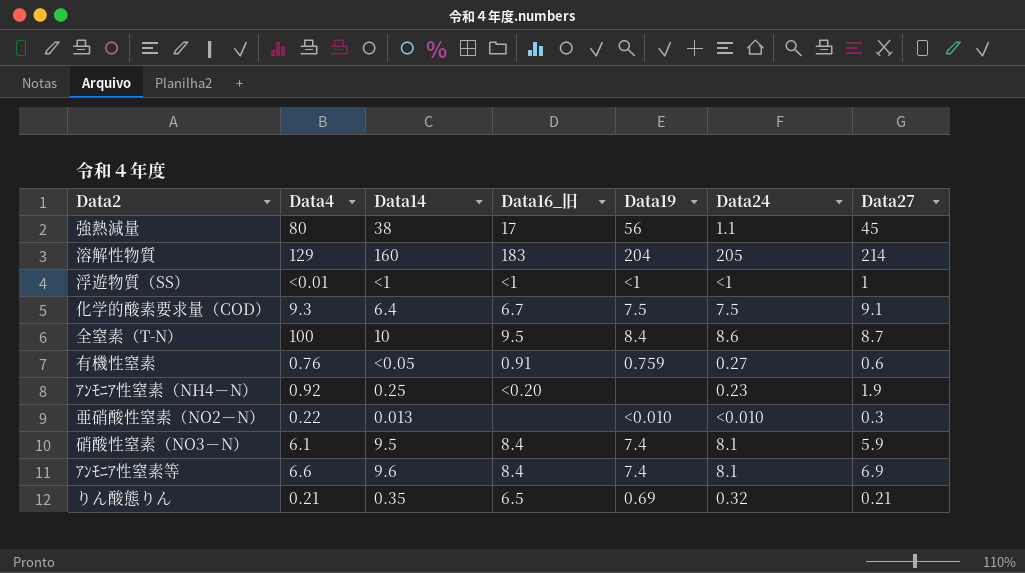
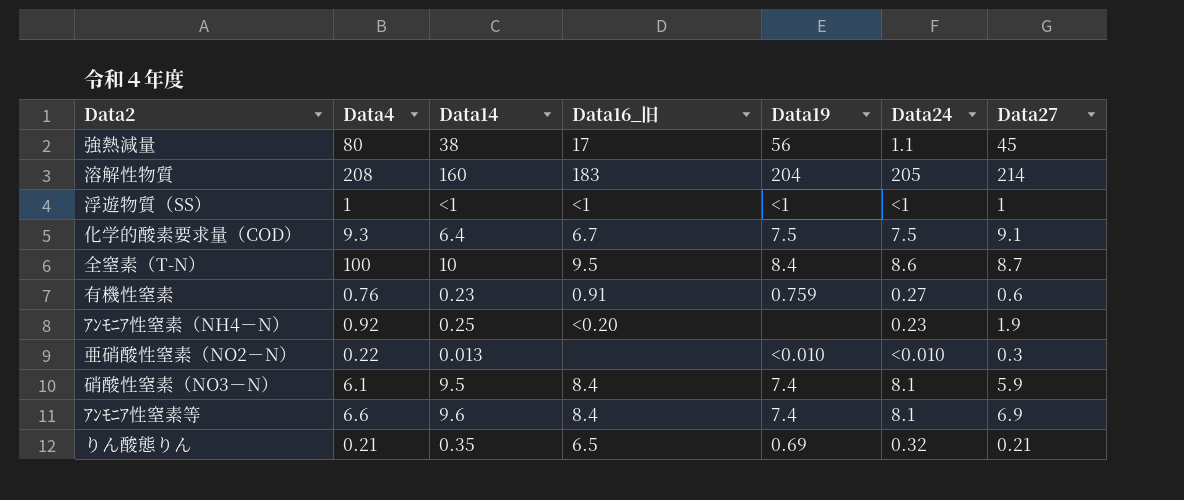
溶解性物質 | Data4: 129 -> 208
浮遊物質（SS） | Data4: <0.01 -> 1
有機性窒素 | Data14: <0.05 -> 0.23

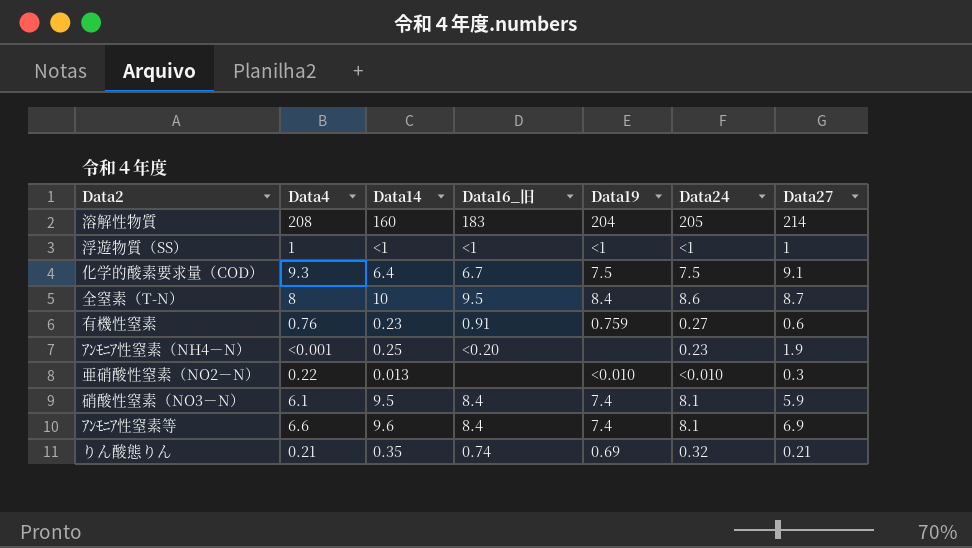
row 強熱減量: 80 | 38 | 17 | 56 | 1.1 | 45 -> none
全窒素（T-N） | Data4: 100 -> 8
ｱﾝﾓﾆｱ性窒素（NH4－N） | Data4: 0.92 -> <0.001
りん酸態りん | Data16_旧: 6.5 -> 0.74

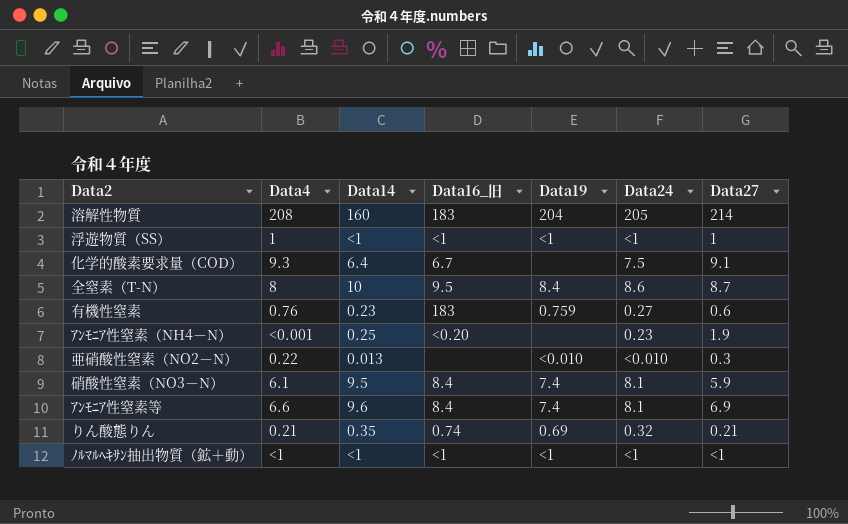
化学的酸素要求量（COD） | Data19: 7.5 -> none
有機性窒素 | Data16_旧: 0.91 -> 183
row ﾉﾙﾏﾙﾍｷｻﾝ抽出物質（鉱＋動）: none -> <1 | <1 | <1 | <1 | <1 | <1

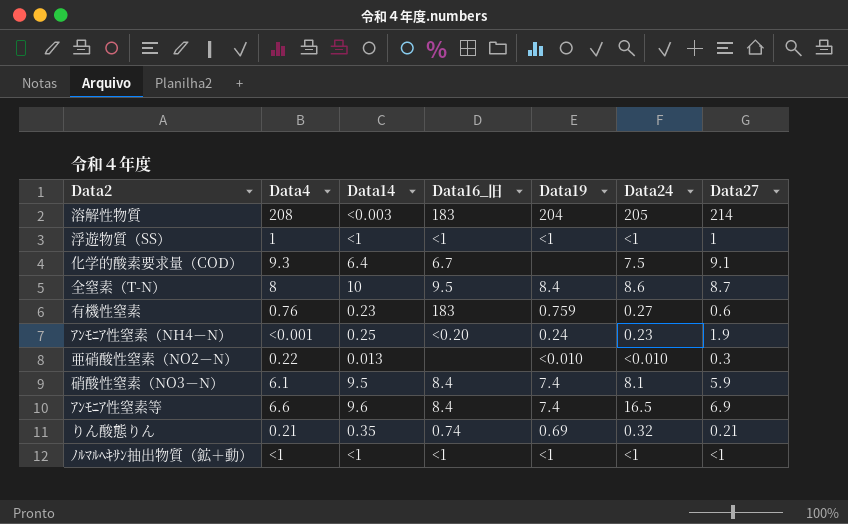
溶解性物質 | Data14: 160 -> <0.003
ｱﾝﾓﾆｱ性窒素（NH4－N） | Data19: none -> 0.24
ｱﾝﾓﾆｱ性窒素等 | Data24: 8.1 -> 16.5

